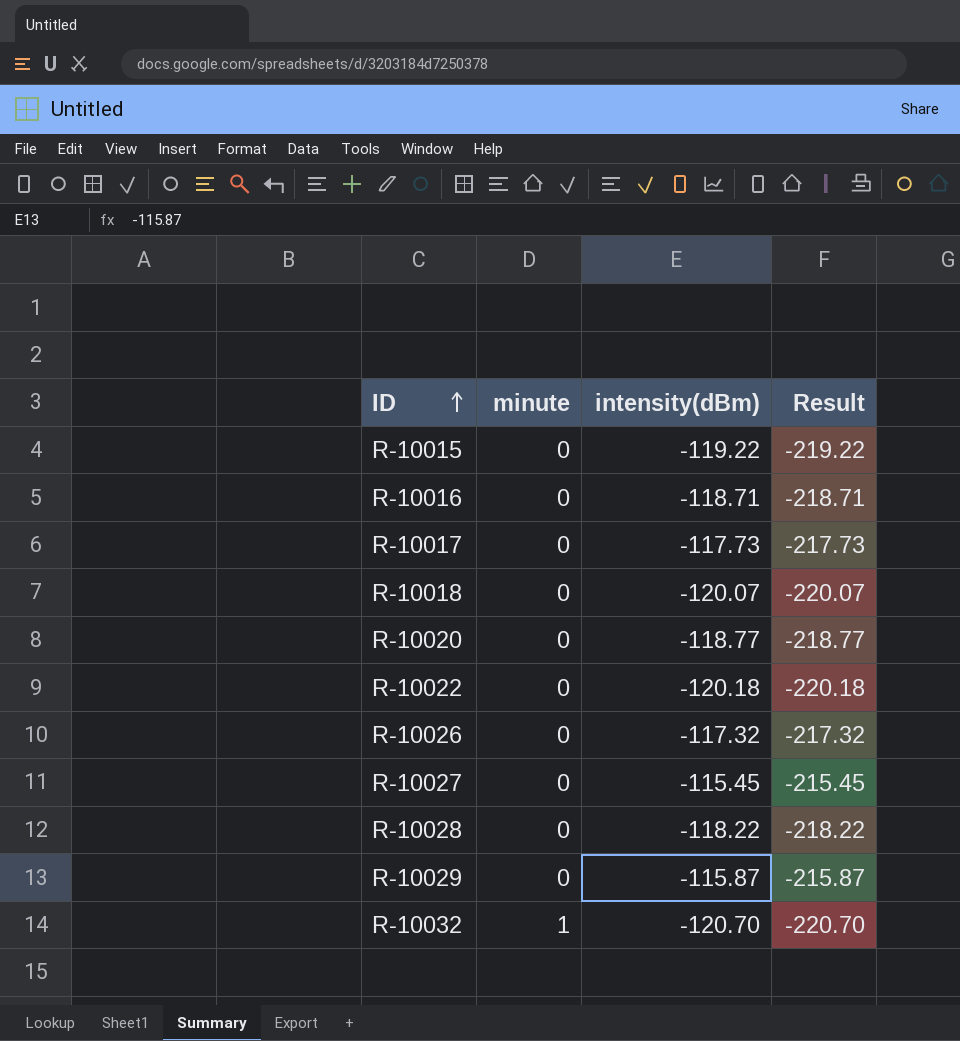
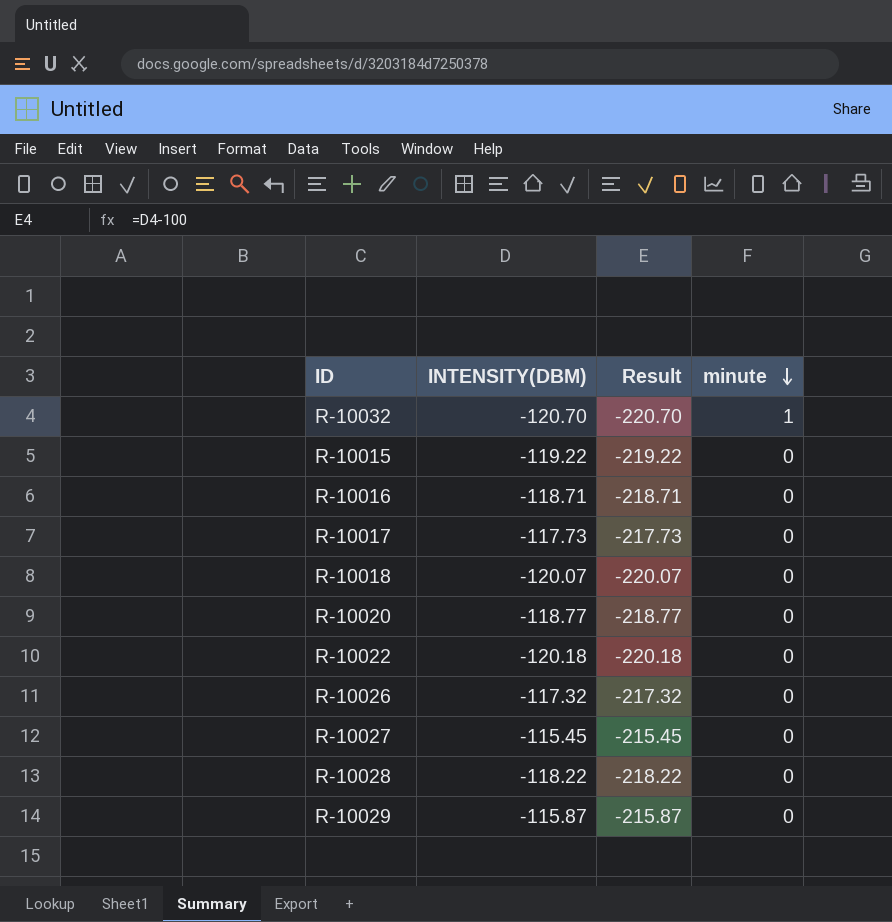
row order: ID ascending -> minute descending
column name: intensity(dBm) -> INTENSITY(DBM)
column minute | position: 2 -> 4

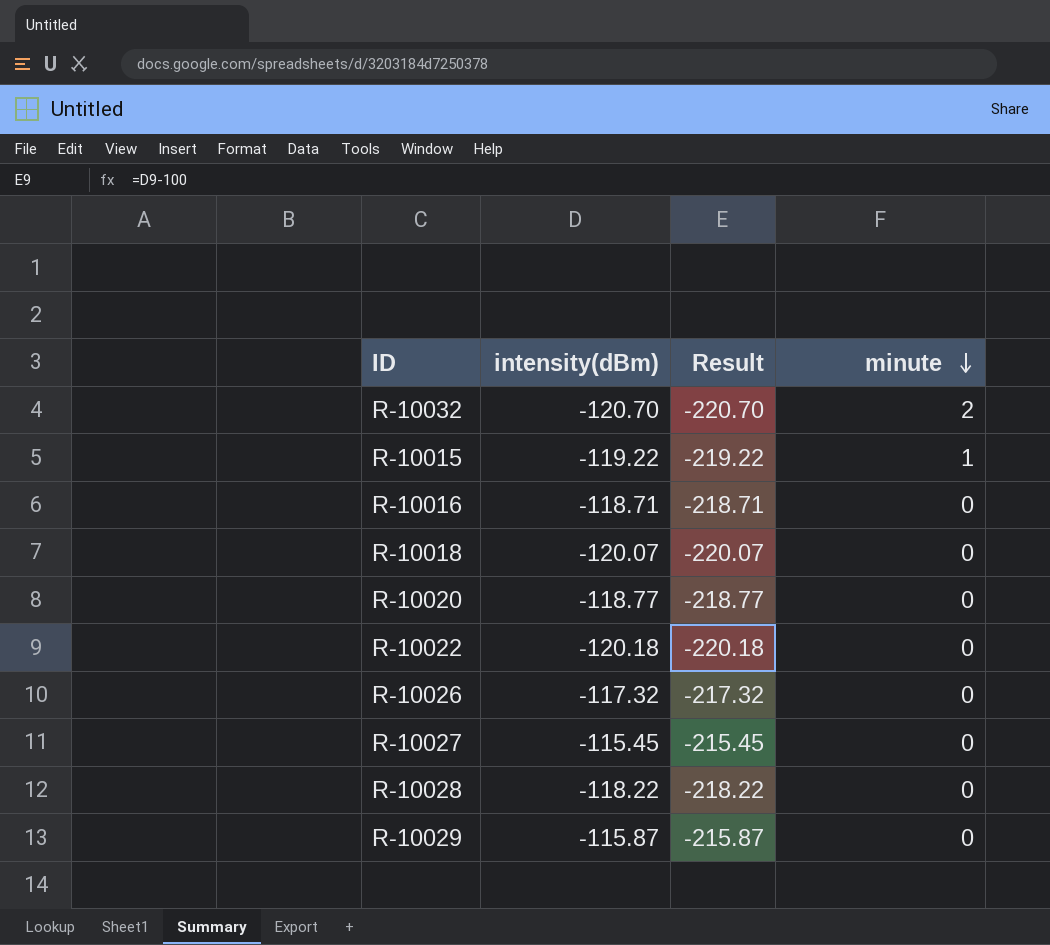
column name: INTENSITY(DBM) -> intensity(dBm)
row R-10017: -117.73 | -217.73 | 0 -> none
R-10032 | minute: 1 -> 2
R-10015 | minute: 0 -> 1

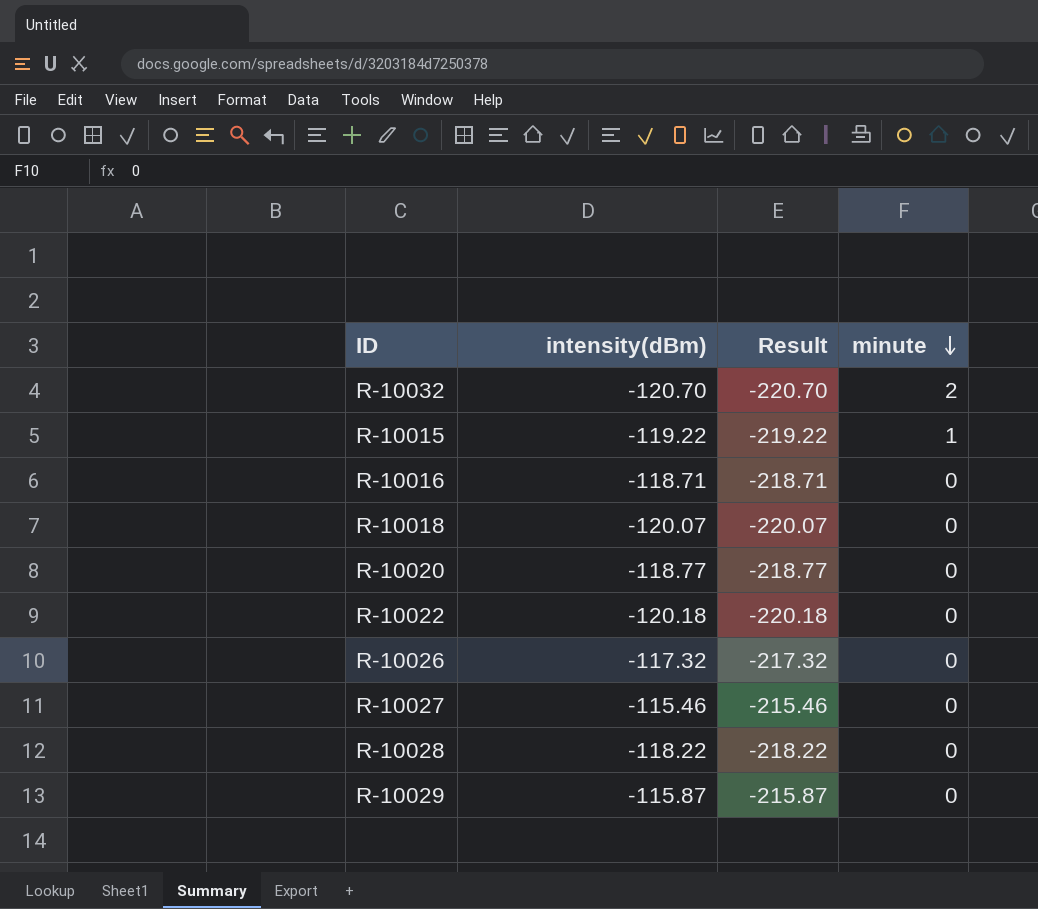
R-10027 | intensity(dBm): -115.45 -> -115.46
R-10027 | Result: -215.45 -> -215.46

